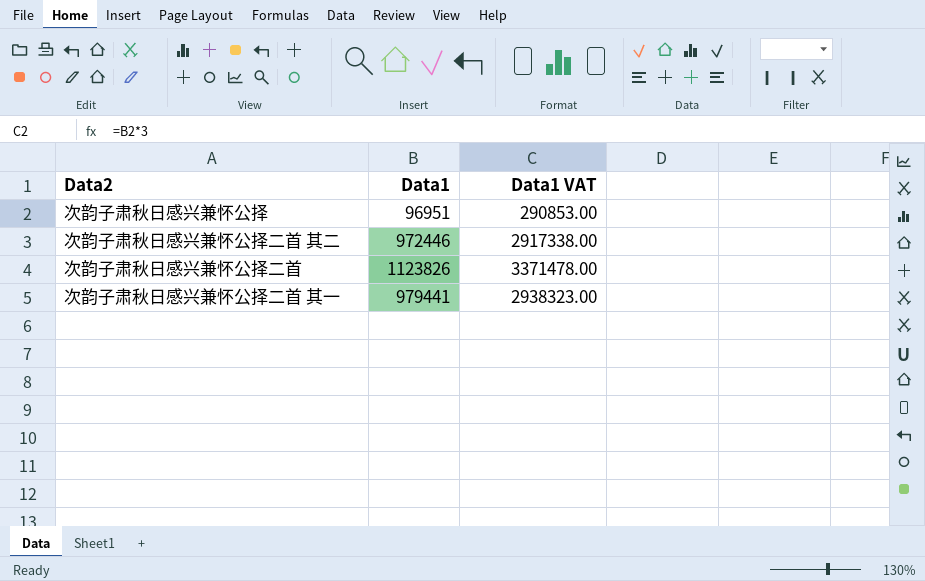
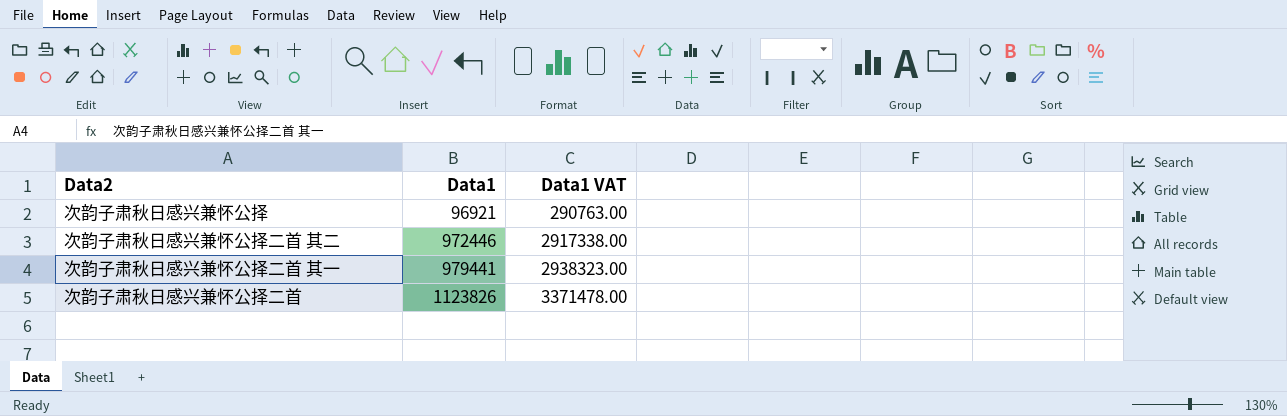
row order: none -> Data1 ascending
次韵子肃秋日感兴兼怀公择 | Data1: 96951 -> 96921
次韵子肃秋日感兴兼怀公择 | Data1 VAT: 290853.00 -> 290763.00

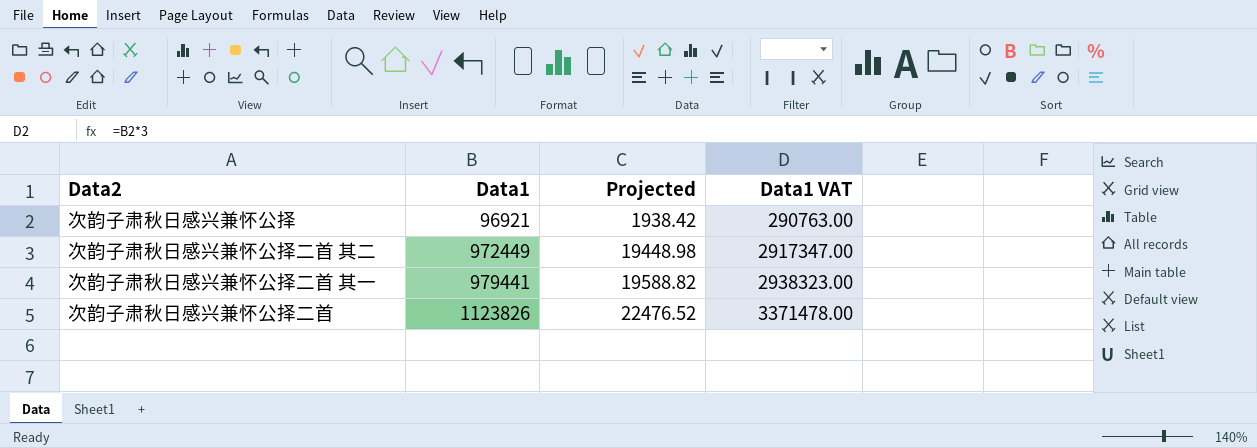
column Projected | formula: none -> [Data1] * 0.02
次韵子肃秋日感兴兼怀公择二首 其二 | Data1: 972446 -> 972449
次韵子肃秋日感兴兼怀公择二首 其二 | Data1 VAT: 2917338.00 -> 2917347.00

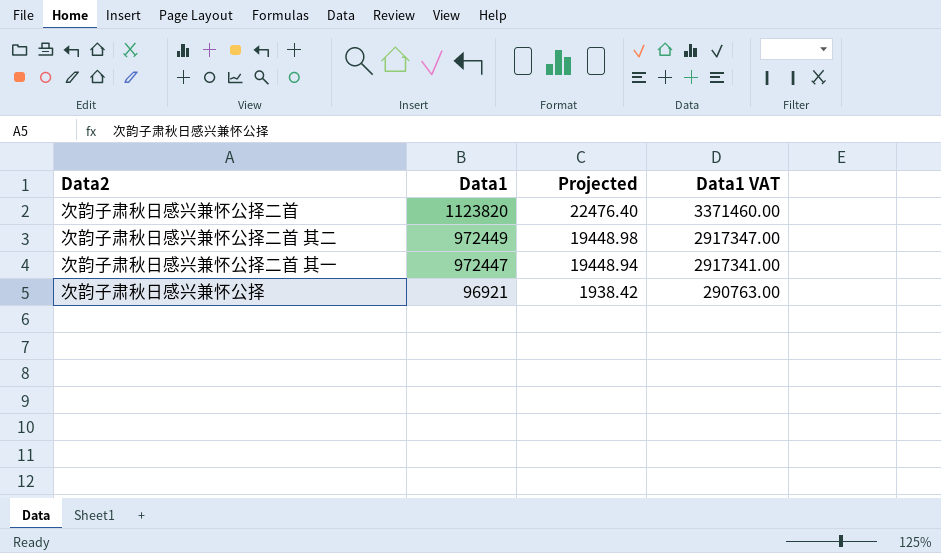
row order: Data1 ascending -> Data1 descending
次韵子肃秋日感兴兼怀公择二首 | Data1: 1123826 -> 1123820
次韵子肃秋日感兴兼怀公择二首 | Projected: 22476.52 -> 22476.40
次韵子肃秋日感兴兼怀公择二首 | Data1 VAT: 3371478.00 -> 3371460.00
次韵子肃秋日感兴兼怀公择二首 其一 | Data1: 979441 -> 972447
次韵子肃秋日感兴兼怀公择二首 其一 | Projected: 19588.82 -> 19448.94
次韵子肃秋日感兴兼怀公择二首 其一 | Data1 VAT: 2938323.00 -> 2917341.00

